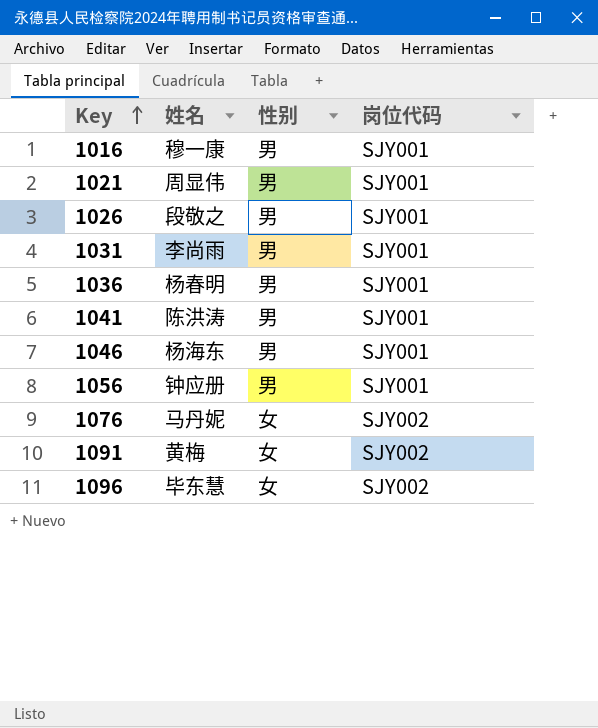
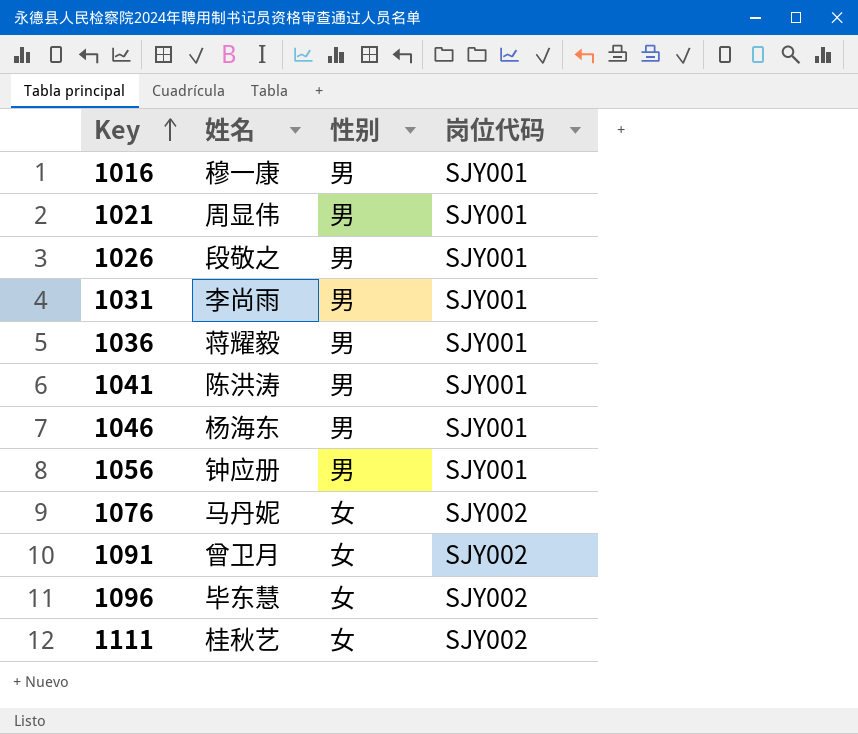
1036 | 姓名: 杨春明 -> 蒋耀毅
1091 | 姓名: 黄梅 -> 曾卫月
row 1111: none -> 桂秋艺 | 女 | SJY002

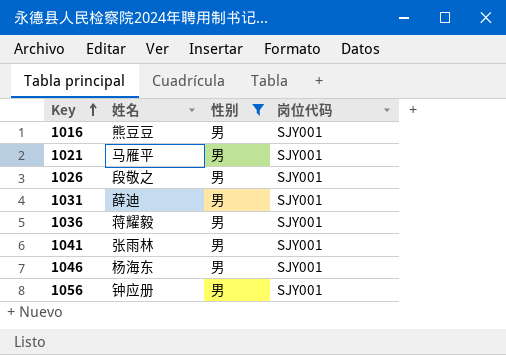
filter: none -> 性别 = 男
1016 | 姓名: 穆一康 -> 熊豆豆
1021 | 姓名: 周显伟 -> 马雁平
1031 | 姓名: 李尚雨 -> 薛迪
1041 | 姓名: 陈洪涛 -> 张雨林

